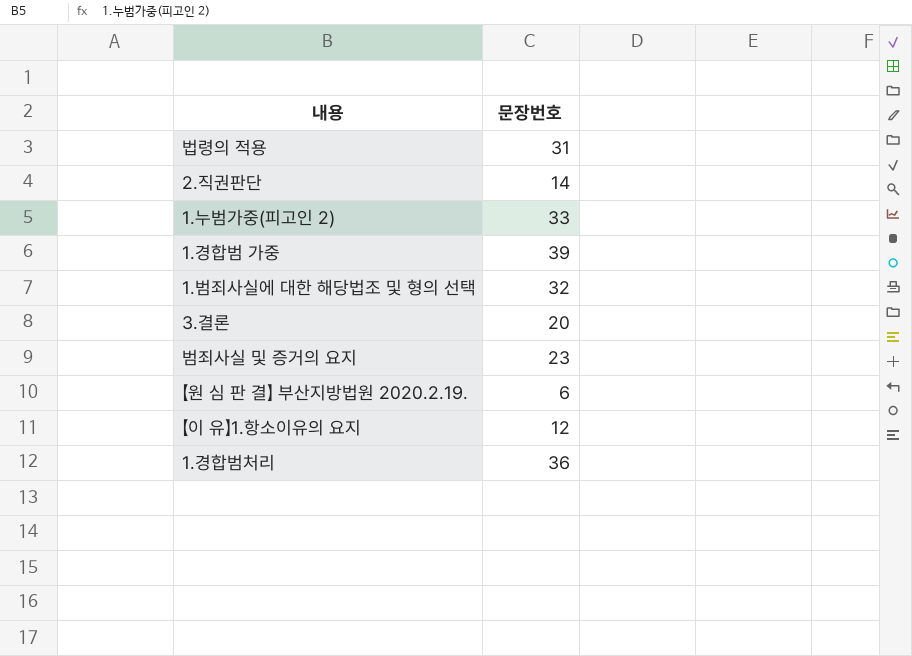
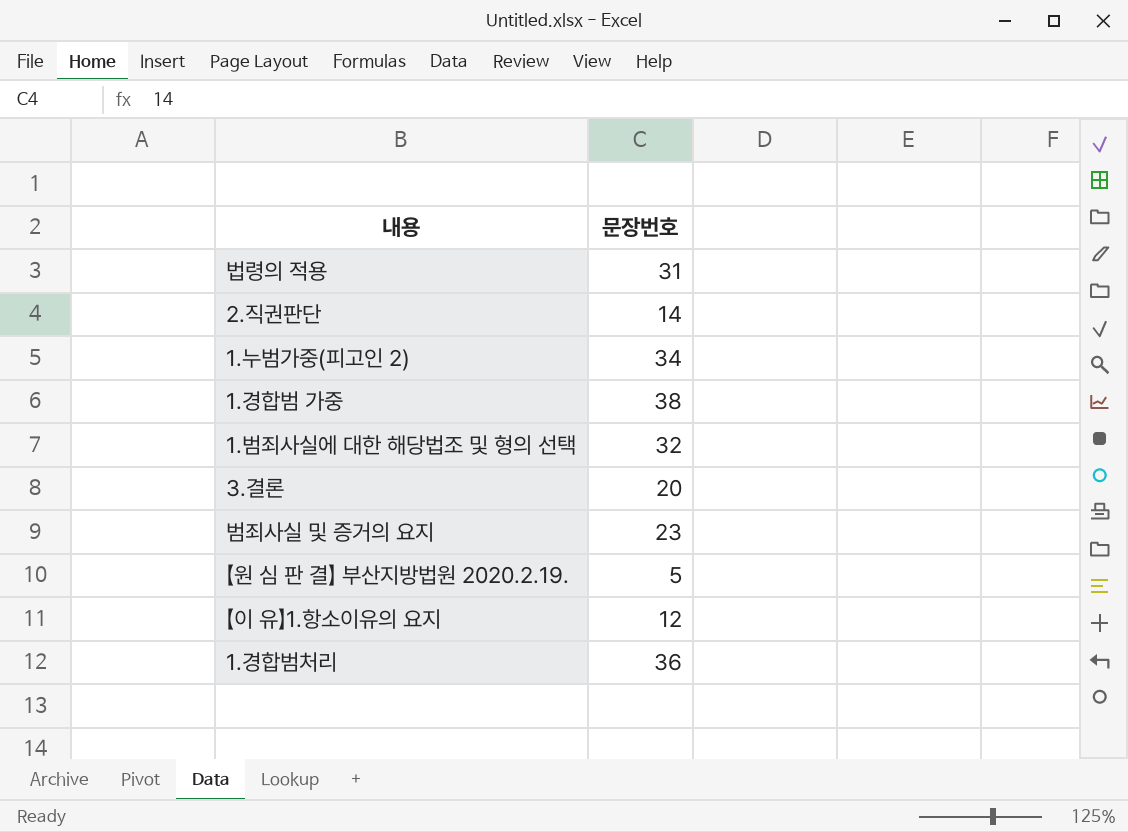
1.누범가중(피고인 2) | 문장번호: 33 -> 34
1.경합범 가중 | 문장번호: 39 -> 38
【원 심 판 결】 부산지방법원 2020.2.19. | 문장번호: 6 -> 5

